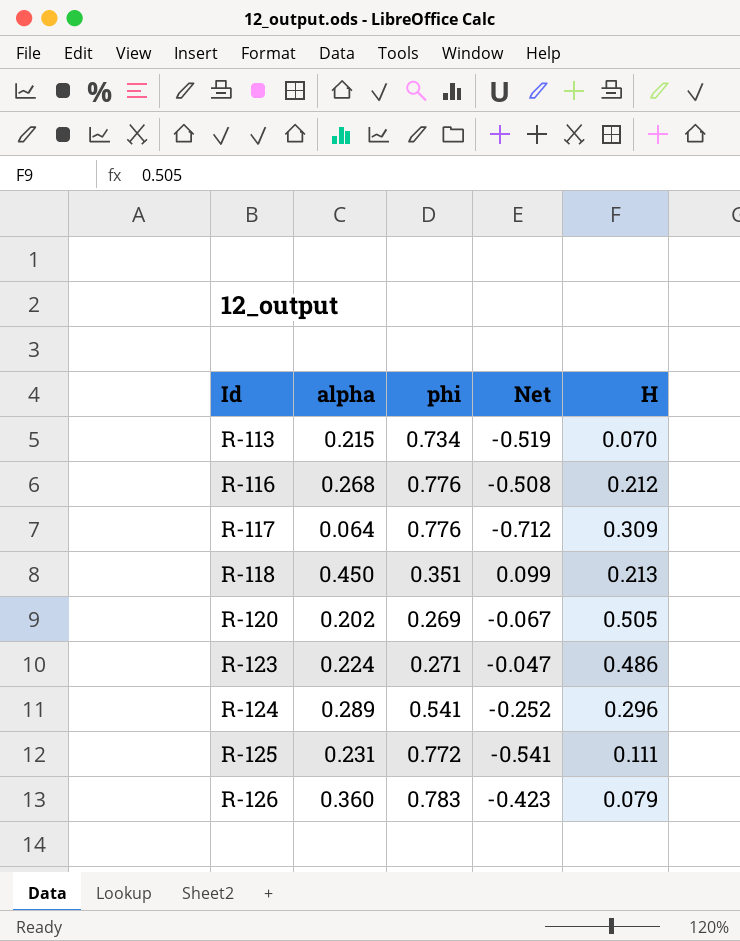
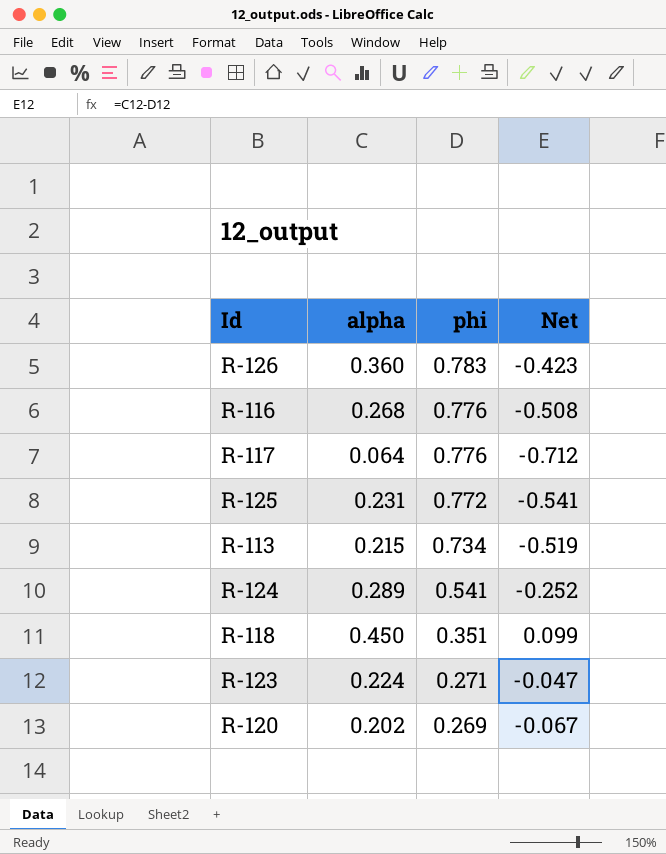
row order: Id ascending -> phi descending
column H | position: 5 -> none

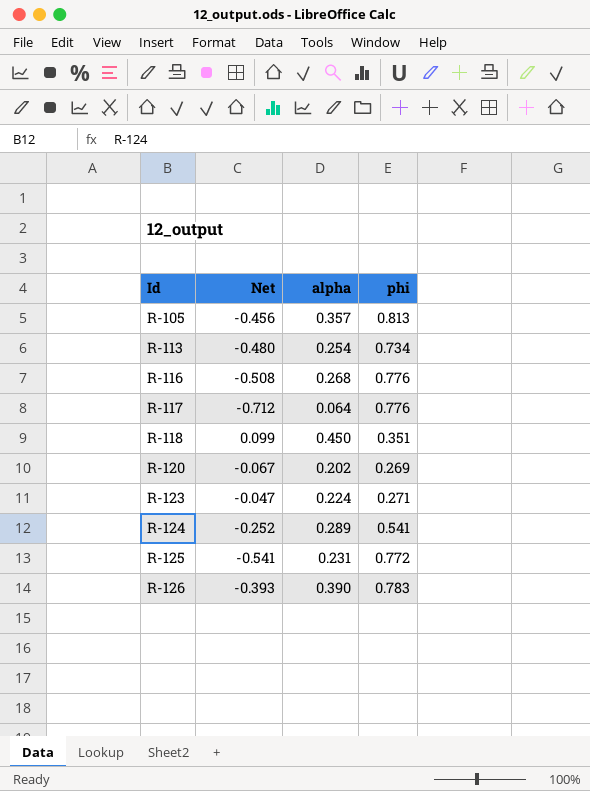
row order: phi descending -> Id ascending
column Net | position: 4 -> 2
row R-105: none -> -0.456 | 0.357 | 0.813
R-113 | Net: -0.519 -> -0.480
R-113 | alpha: 0.215 -> 0.254
R-126 | Net: -0.423 -> -0.393
R-126 | alpha: 0.360 -> 0.390

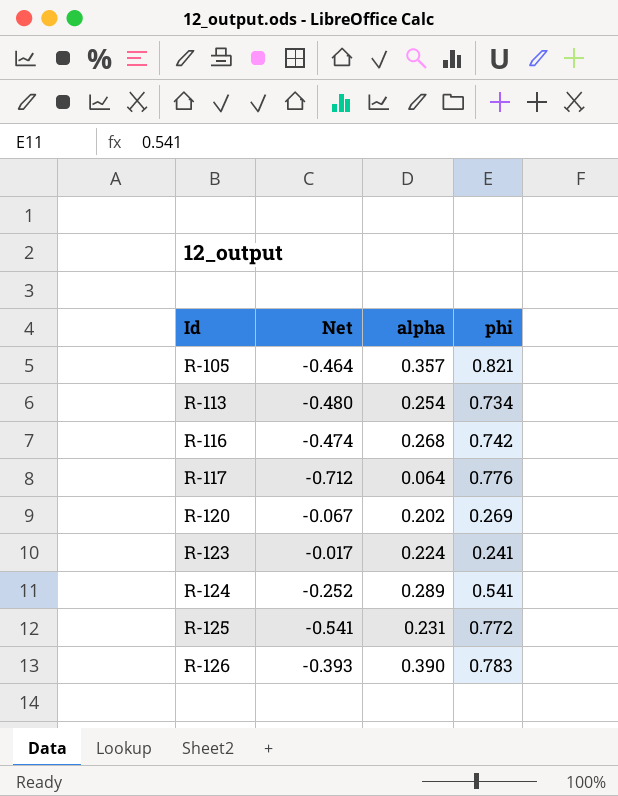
row R-118: 0.099 | 0.450 | 0.351 -> none
R-105 | Net: -0.456 -> -0.464
R-105 | phi: 0.813 -> 0.821
R-116 | Net: -0.508 -> -0.474
R-116 | phi: 0.776 -> 0.742
R-123 | Net: -0.047 -> -0.017
R-123 | phi: 0.271 -> 0.241

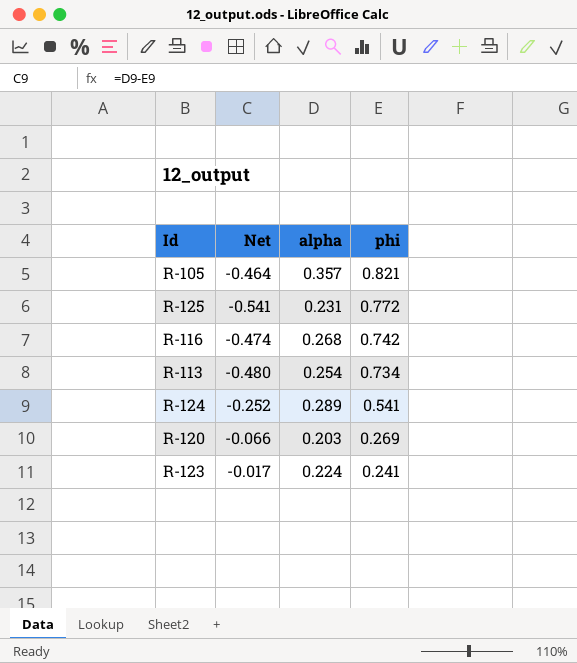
row order: Id ascending -> phi descending
row R-117: -0.712 | 0.064 | 0.776 -> none
row R-126: -0.393 | 0.390 | 0.783 -> none
R-120 | Net: -0.067 -> -0.066
R-120 | alpha: 0.202 -> 0.203

